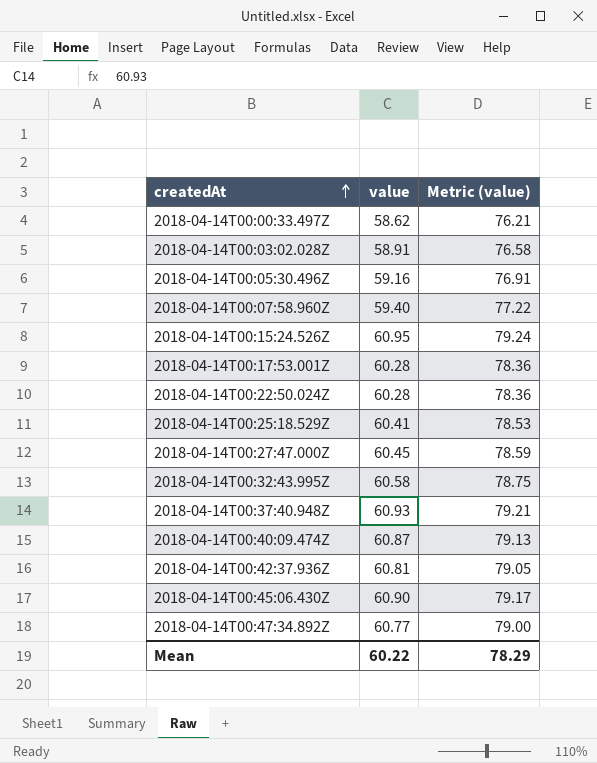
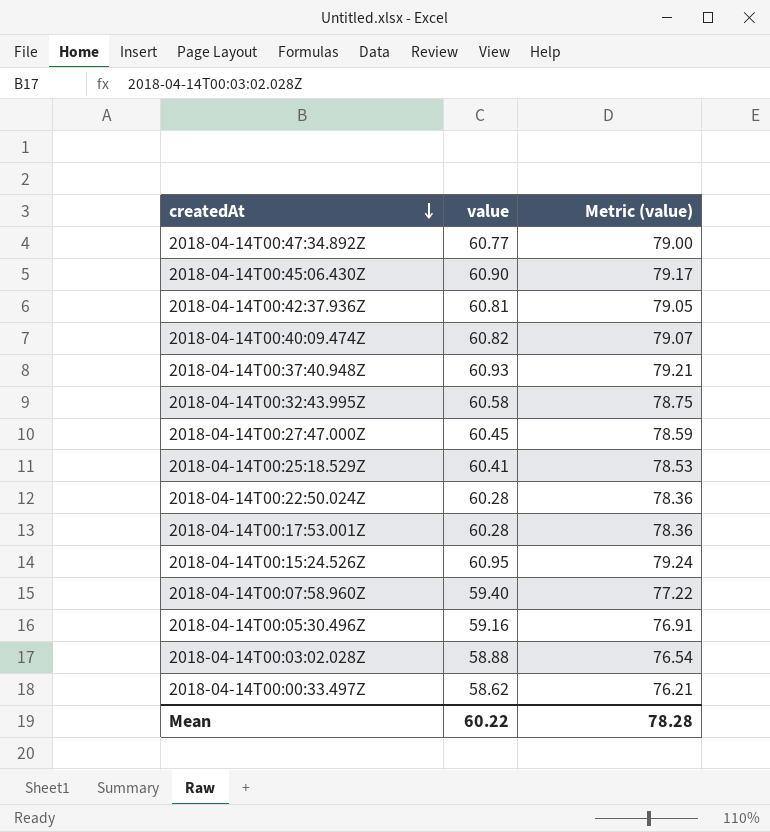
row order: createdAt ascending -> createdAt descending
2018-04-14T00:40:09.474Z | value: 60.87 -> 60.82
2018-04-14T00:40:09.474Z | Metric (value): 79.13 -> 79.07
2018-04-14T00:03:02.028Z | value: 58.91 -> 58.88
2018-04-14T00:03:02.028Z | Metric (value): 76.58 -> 76.54
Mean | Metric (value): 78.29 -> 78.28

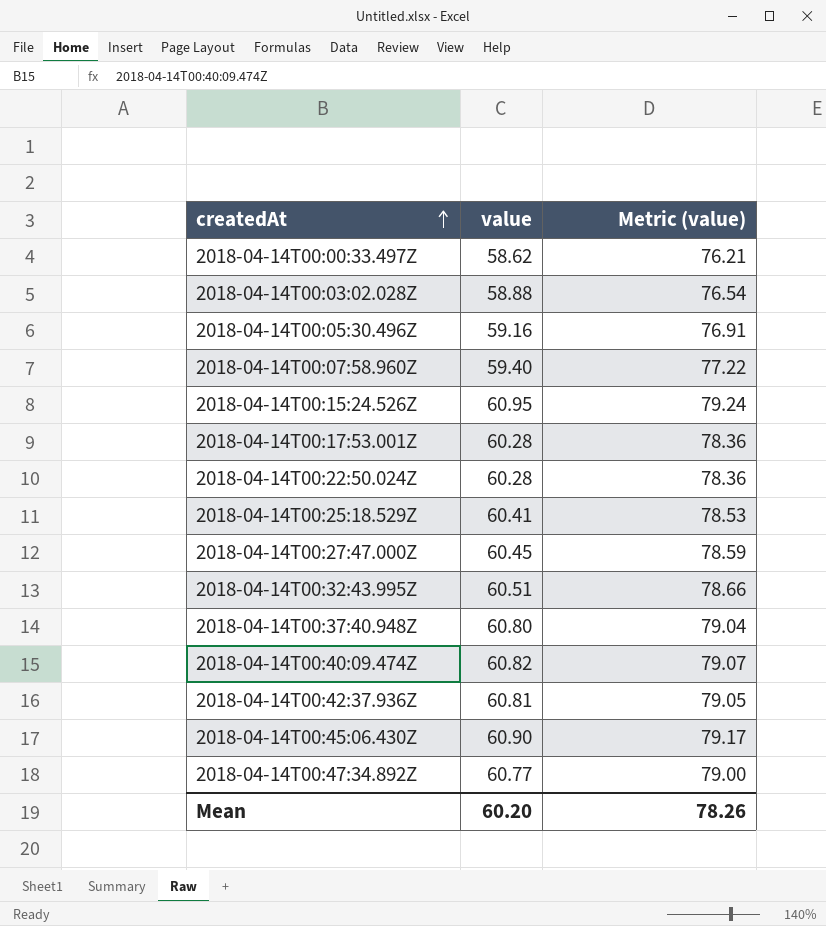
row order: createdAt descending -> createdAt ascending
2018-04-14T00:32:43.995Z | value: 60.58 -> 60.51
2018-04-14T00:32:43.995Z | Metric (value): 78.75 -> 78.66
2018-04-14T00:37:40.948Z | value: 60.93 -> 60.80
2018-04-14T00:37:40.948Z | Metric (value): 79.21 -> 79.04
Mean | value: 60.22 -> 60.20
Mean | Metric (value): 78.28 -> 78.26

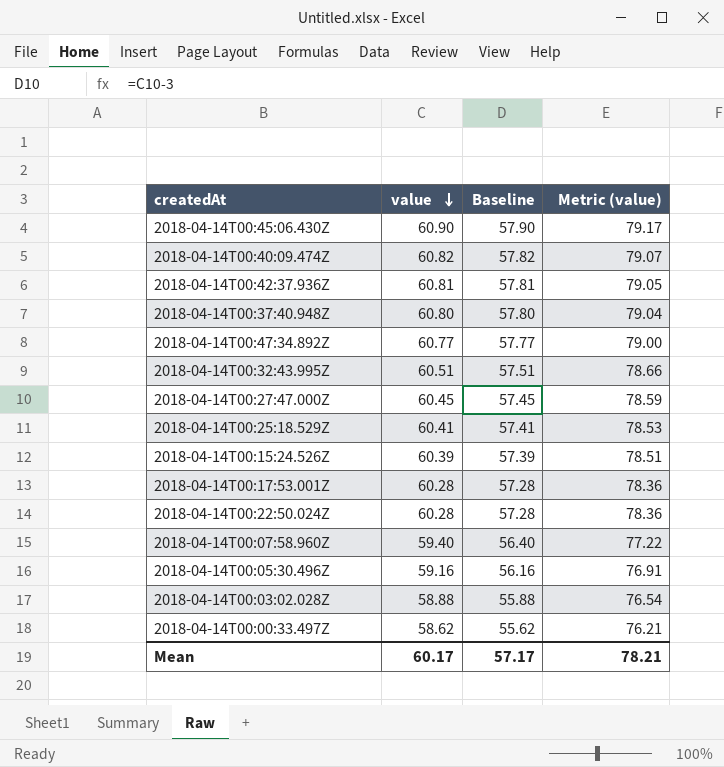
row order: createdAt ascending -> value descending
column Baseline | formula: none -> [value] - 3
2018-04-14T00:15:24.526Z | value: 60.95 -> 60.39
2018-04-14T00:15:24.526Z | Metric (value): 79.24 -> 78.51
Mean | value: 60.20 -> 60.17
Mean | Metric (value): 78.26 -> 78.21

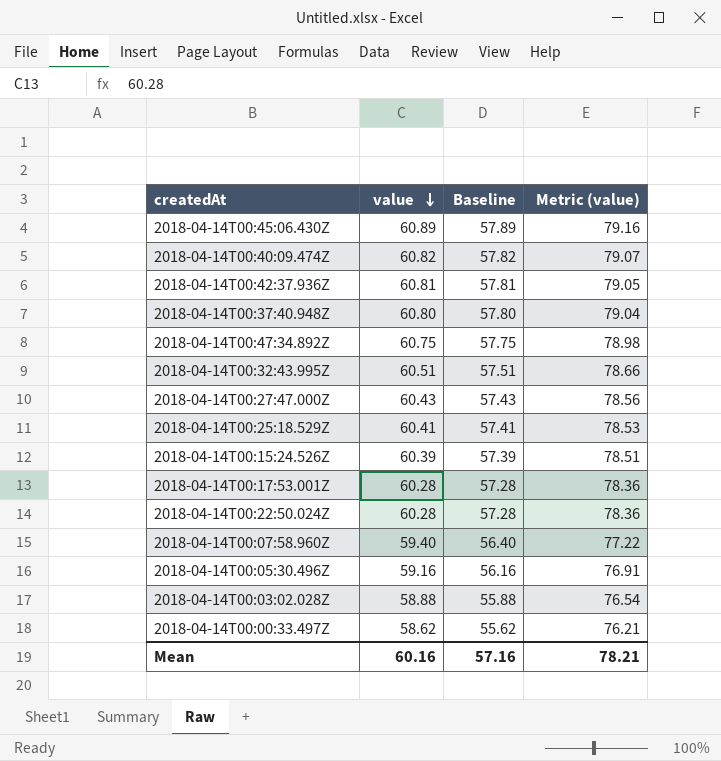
2018-04-14T00:45:06.430Z | value: 60.90 -> 60.89
2018-04-14T00:45:06.430Z | Baseline: 57.90 -> 57.89
2018-04-14T00:45:06.430Z | Metric (value): 79.17 -> 79.16
2018-04-14T00:47:34.892Z | value: 60.77 -> 60.75
2018-04-14T00:47:34.892Z | Baseline: 57.77 -> 57.75
2018-04-14T00:47:34.892Z | Metric (value): 79.00 -> 78.98
2018-04-14T00:27:47.000Z | value: 60.45 -> 60.43
2018-04-14T00:27:47.000Z | Baseline: 57.45 -> 57.43
2018-04-14T00:27:47.000Z | Metric (value): 78.59 -> 78.56
Mean | value: 60.17 -> 60.16
Mean | Baseline: 57.17 -> 57.16

